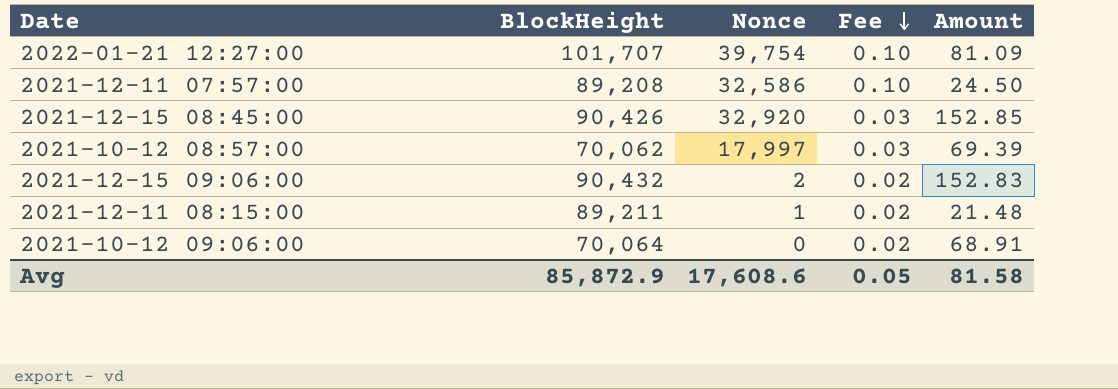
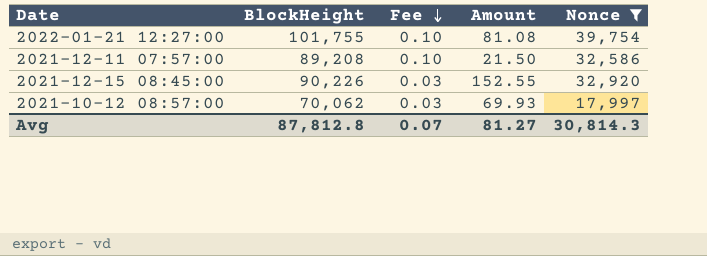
filter: none -> Nonce >= 17,997
column Nonce | position: 3 -> 5
2022-01-21 12:27:00 | BlockHeight: 101,707 -> 101,755
2022-01-21 12:27:00 | Amount: 81.09 -> 81.08
2021-12-11 07:57:00 | Amount: 24.50 -> 21.50
2021-12-15 08:45:00 | BlockHeight: 90,426 -> 90,226
2021-12-15 08:45:00 | Amount: 152.85 -> 152.55
2021-10-12 08:57:00 | Amount: 69.39 -> 69.93
Avg | BlockHeight: 85,872.9 -> 87,812.8
Avg | Fee: 0.05 -> 0.07
Avg | Amount: 81.58 -> 81.27
Avg | Nonce: 17,608.6 -> 30,814.3

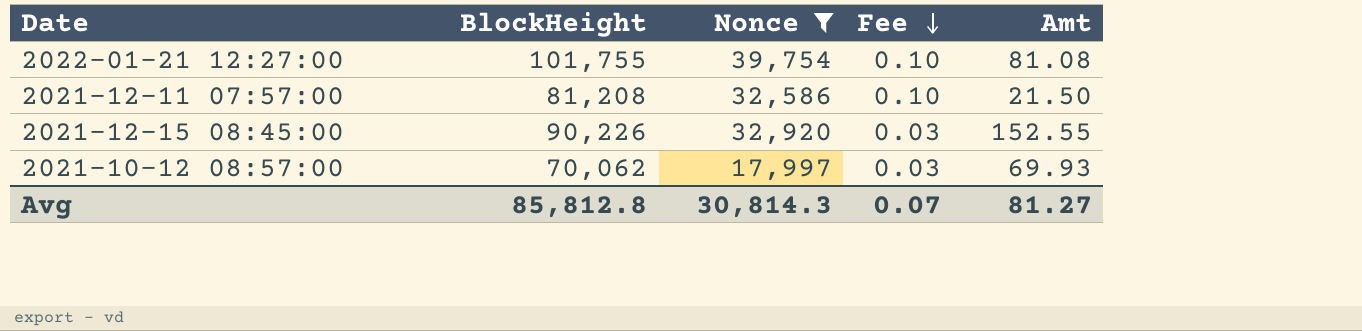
column Nonce | position: 5 -> 3
column name: Amount -> Amt
2021-12-11 07:57:00 | BlockHeight: 89,208 -> 81,208
Avg | BlockHeight: 87,812.8 -> 85,812.8

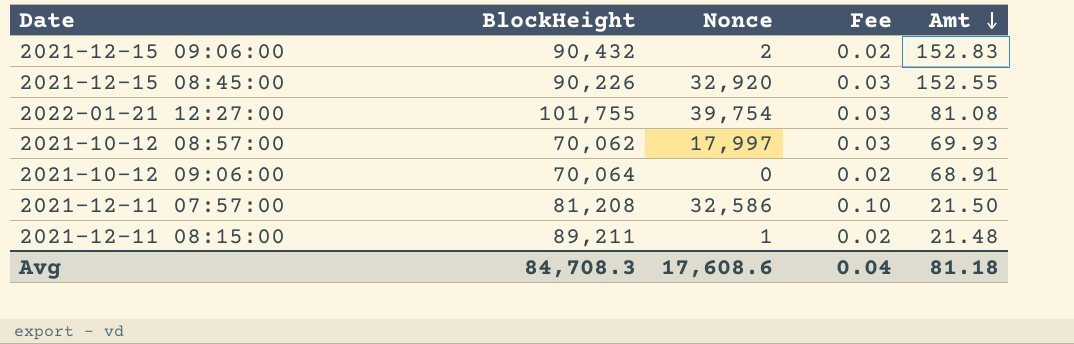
filter: Nonce >= 17,997 -> none
row order: Fee descending -> Amt descending
2022-01-21 12:27:00 | Fee: 0.10 -> 0.03
Avg | BlockHeight: 85,812.8 -> 84,708.3
Avg | Nonce: 30,814.3 -> 17,608.6
Avg | Fee: 0.07 -> 0.04
Avg | Amt: 81.27 -> 81.18

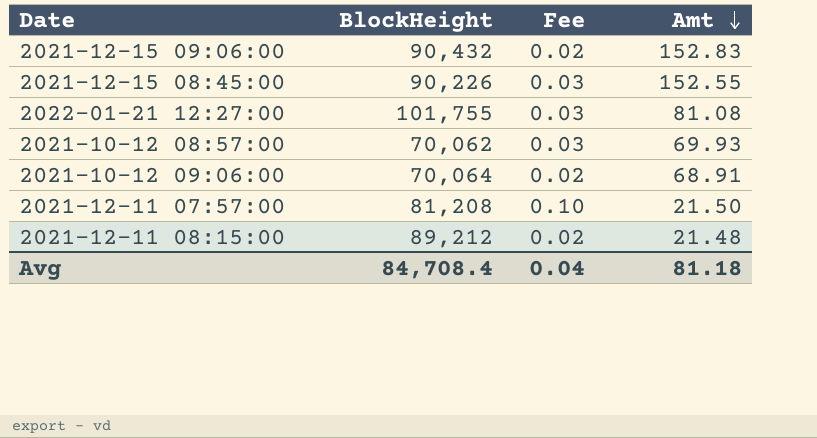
column Nonce | position: 3 -> none
2021-12-11 08:15:00 | BlockHeight: 89,211 -> 89,212
Avg | BlockHeight: 84,708.3 -> 84,708.4

